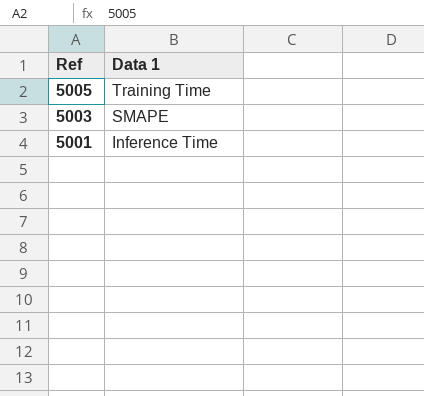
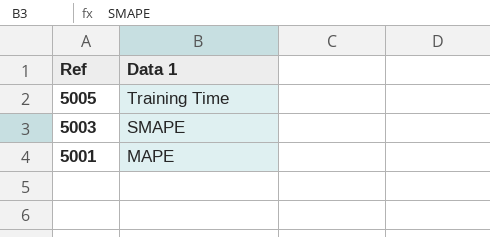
5001 | Data 1: Inference Time -> MAPE

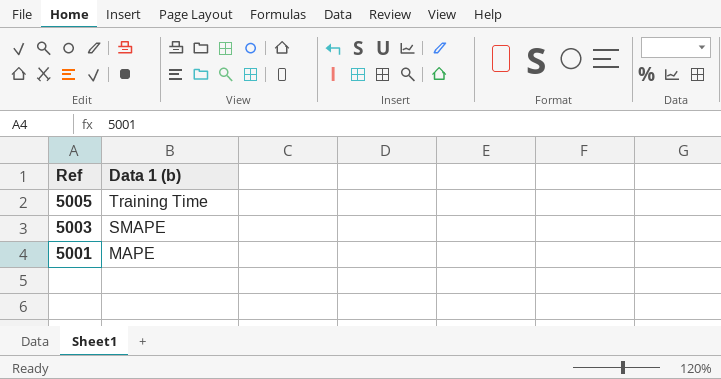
column name: Data 1 -> Data 1 (b)

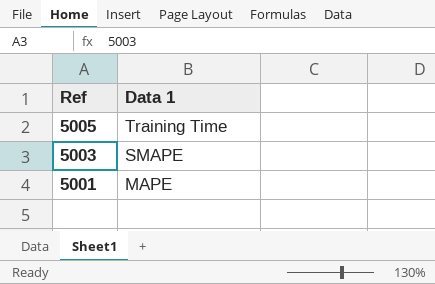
column name: Data 1 (b) -> Data 1

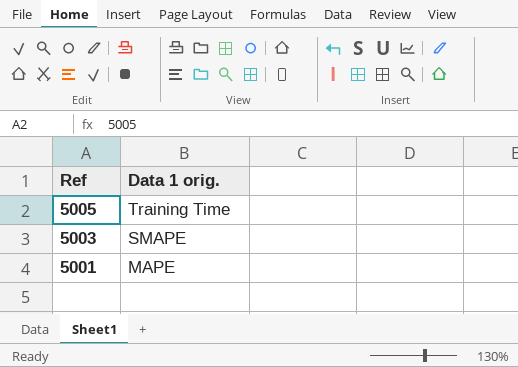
column name: Data 1 -> Data 1 orig.

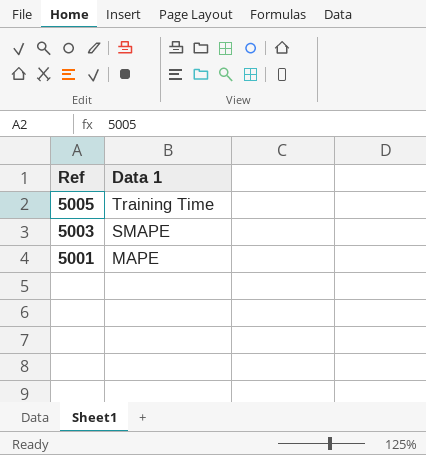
column name: Data 1 orig. -> Data 1

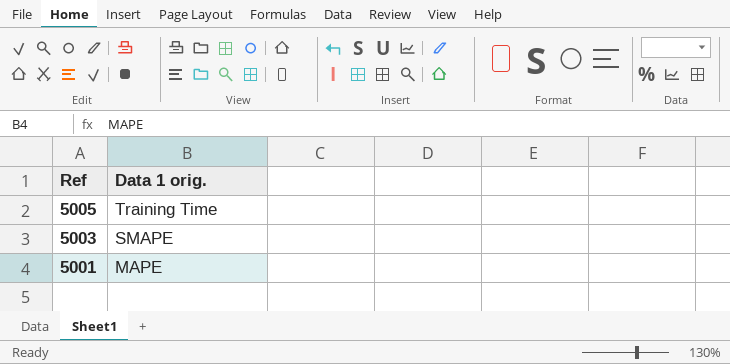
column name: Data 1 -> Data 1 orig.

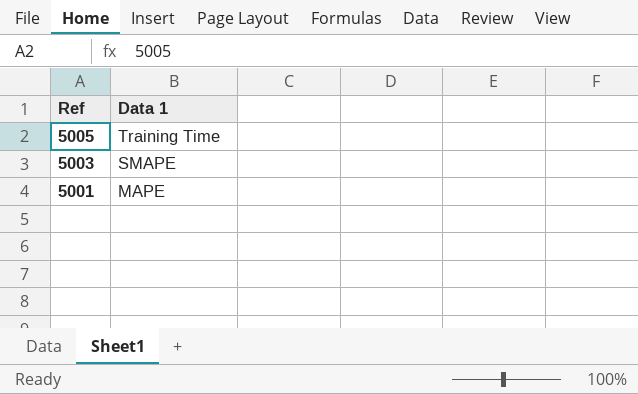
column name: Data 1 orig. -> Data 1

